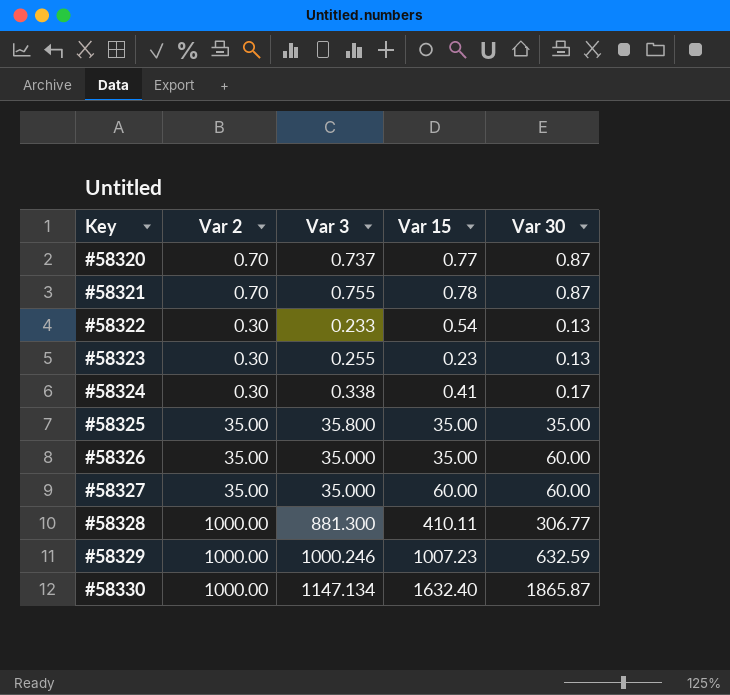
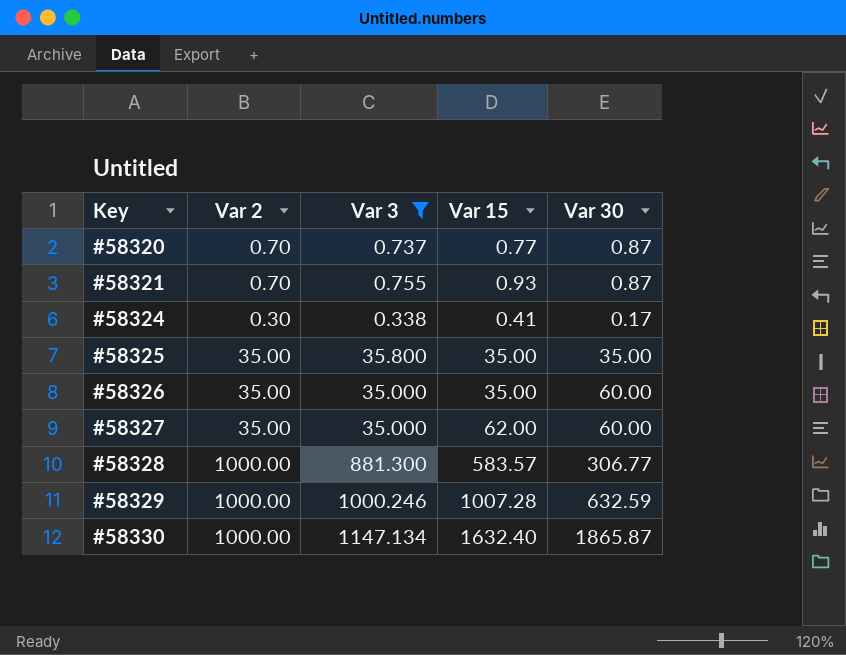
filter: none -> Var 3 >= 0.338
#58321 | Var 15: 0.78 -> 0.93
#58327 | Var 15: 60.00 -> 62.00
#58328 | Var 15: 410.11 -> 583.57
#58329 | Var 15: 1007.23 -> 1007.28

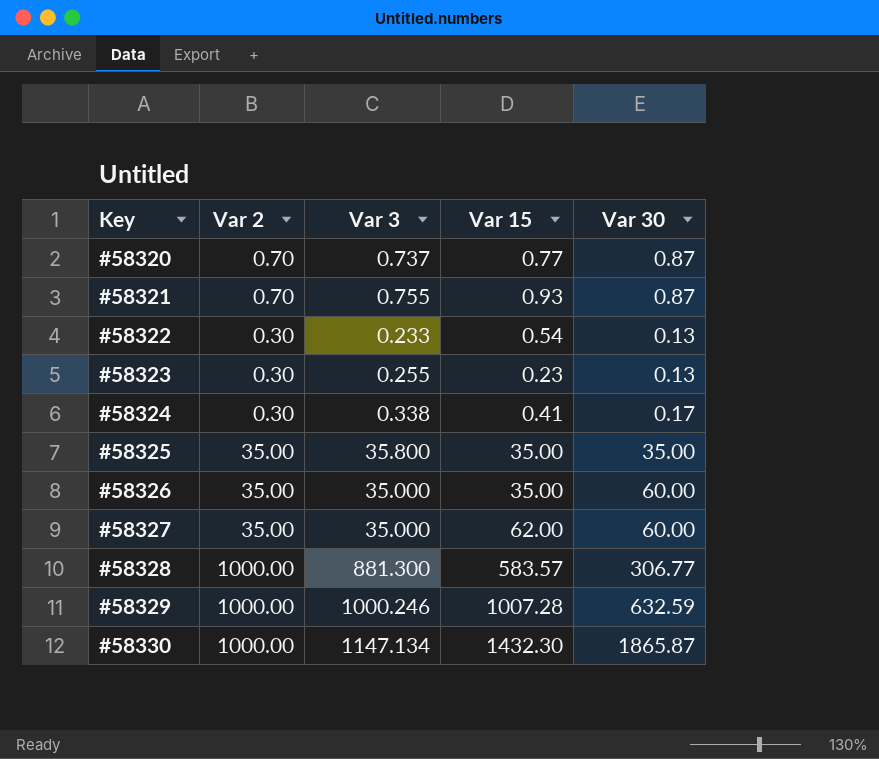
filter: Var 3 >= 0.338 -> none
#58330 | Var 15: 1632.40 -> 1432.30

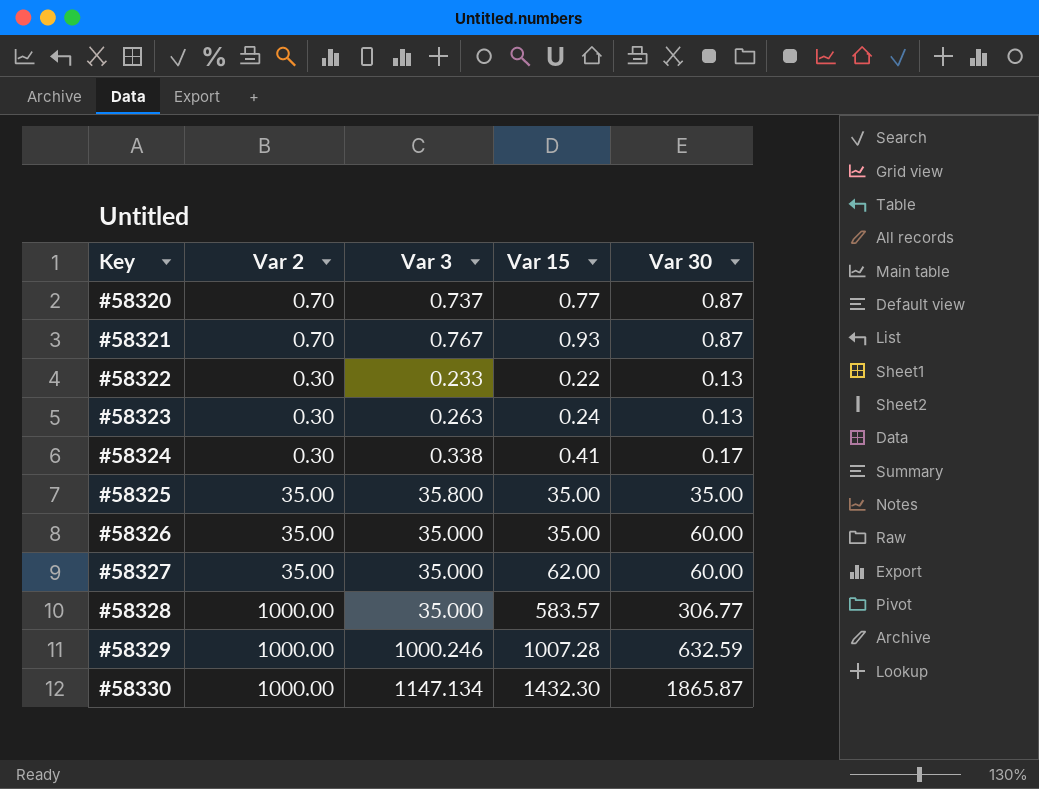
#58321 | Var 3: 0.755 -> 0.767
#58322 | Var 15: 0.54 -> 0.22
#58323 | Var 3: 0.255 -> 0.263
#58323 | Var 15: 0.23 -> 0.24
#58328 | Var 3: 881.300 -> 35.000

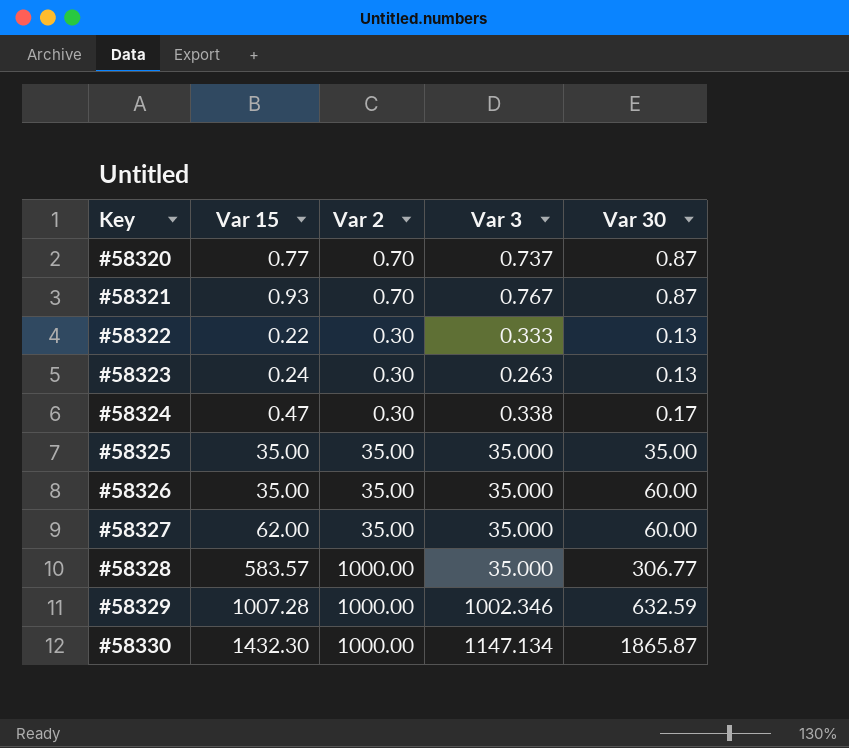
column Var 15 | position: 4 -> 2
#58322 | Var 3: 0.233 -> 0.333
#58324 | Var 15: 0.41 -> 0.47
#58325 | Var 3: 35.800 -> 35.000
#58329 | Var 3: 1000.246 -> 1002.346

